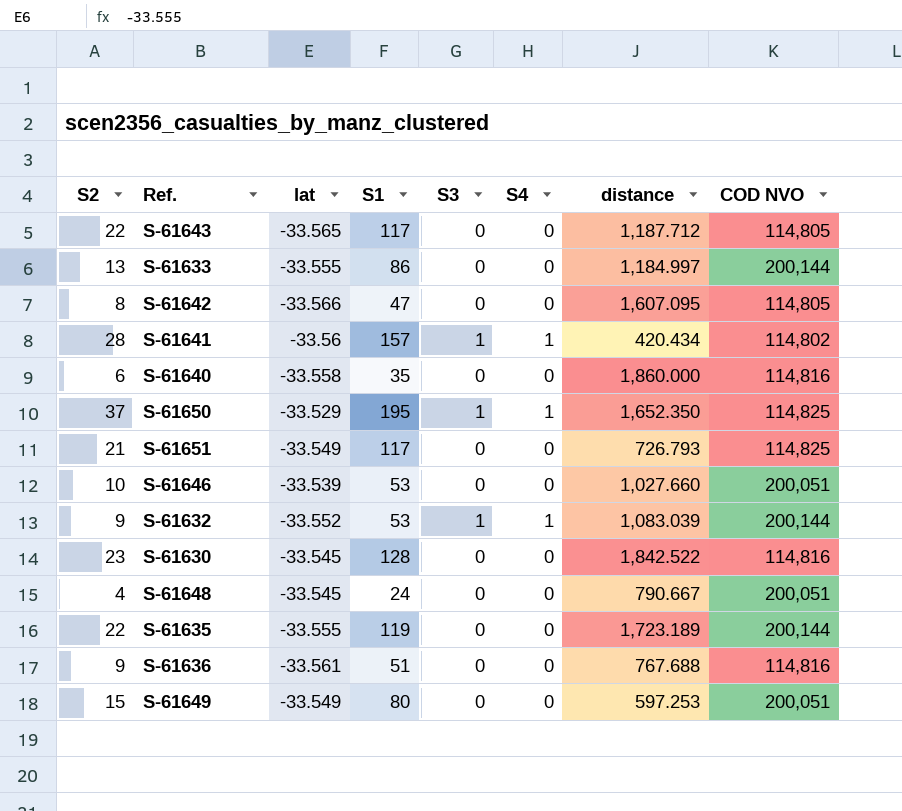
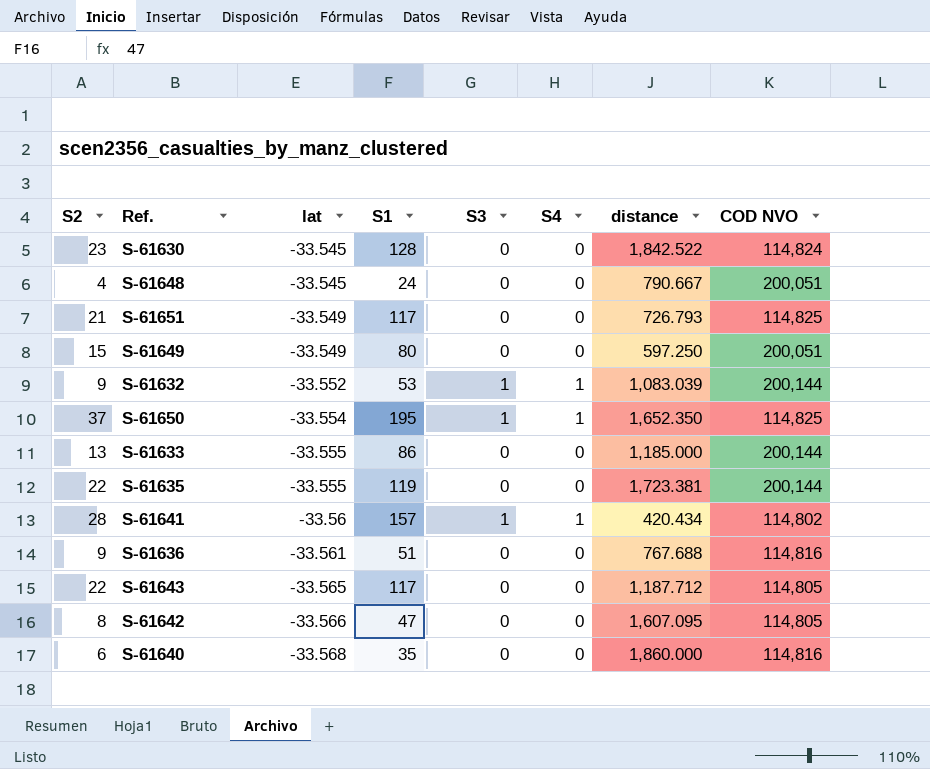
row order: none -> lat descending
row S-61646: 10 | -33.539 | 53 | 0 | 0 | 1,027.660 | 200,051 -> none
S-61630 | COD NVO: 114,816 -> 114,824
S-61649 | distance: 597.253 -> 597.250
S-61650 | lat: -33.529 -> -33.554
S-61633 | distance: 1,184.997 -> 1,185.000
S-61635 | distance: 1,723.189 -> 1,723.381
S-61640 | lat: -33.558 -> -33.568

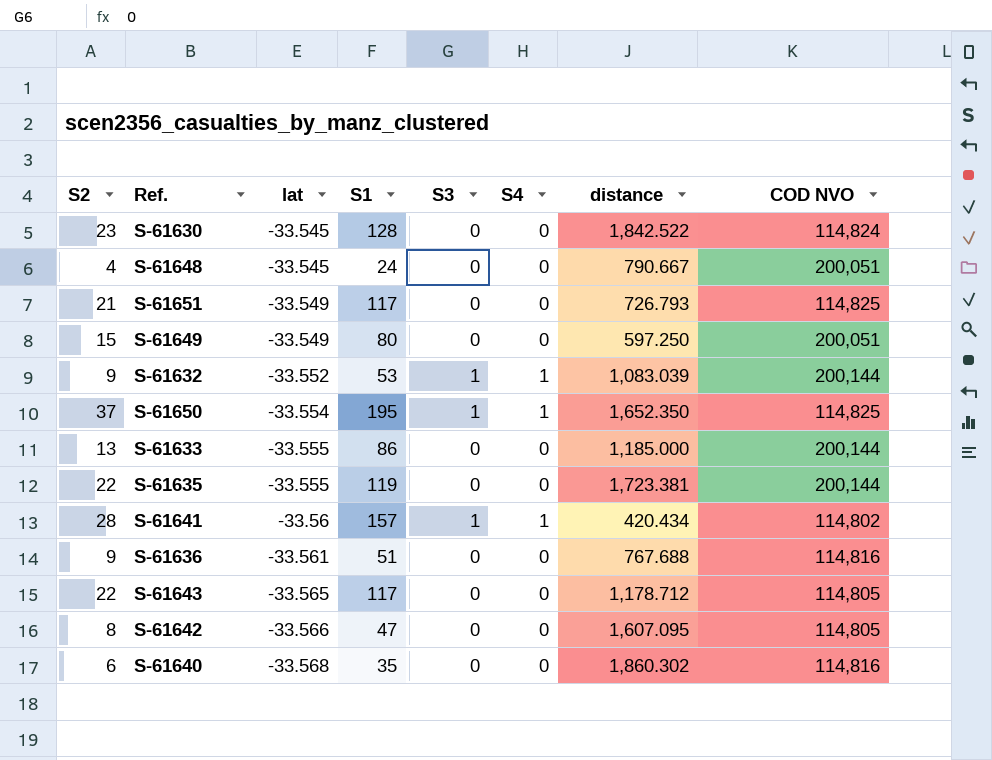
S-61643 | distance: 1,187.712 -> 1,178.712
S-61640 | distance: 1,860.000 -> 1,860.302

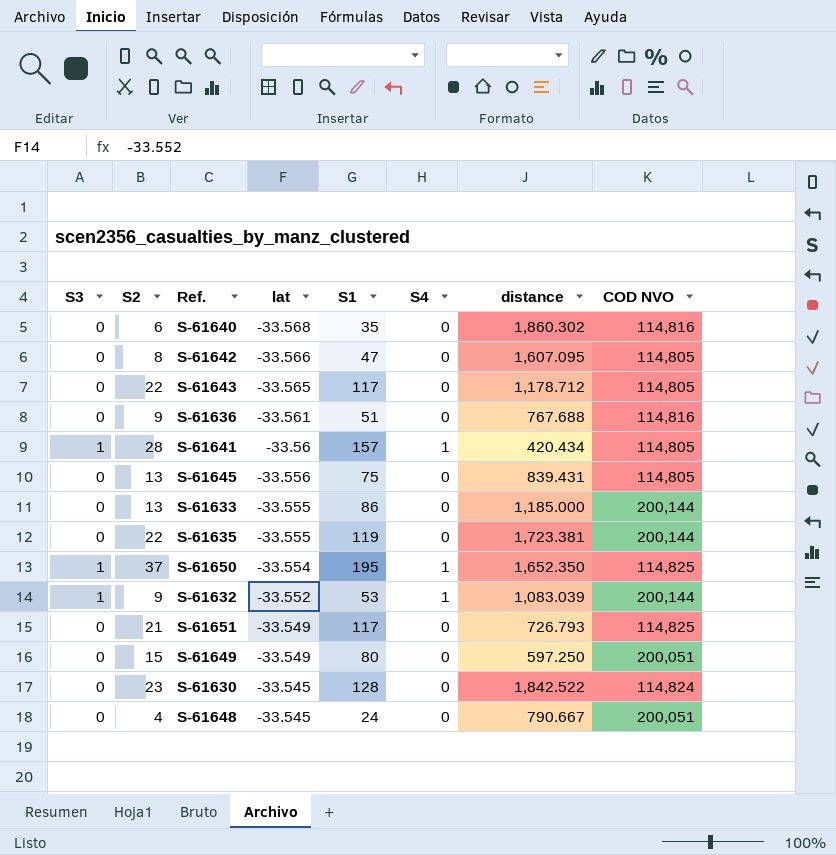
row order: lat descending -> lat ascending
column S3 | position: 5 -> 1
S-61641 | COD NVO: 114,802 -> 114,805
row S-61645: none -> 0 | 13 | -33.556 | 75 | 0 | 839.431 | 114,805

